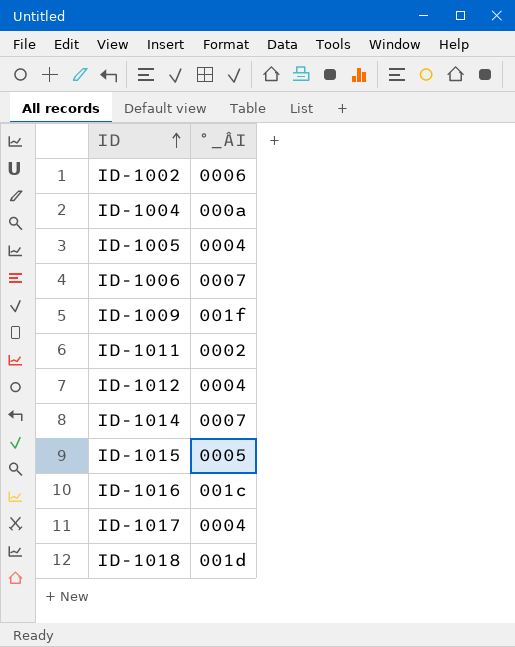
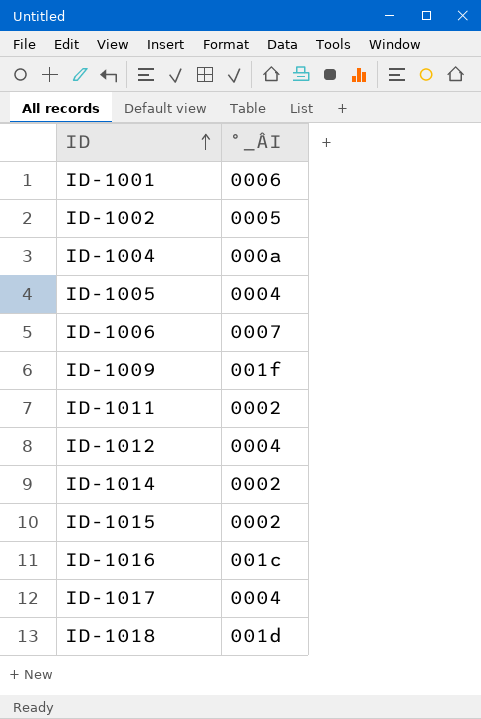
row ID-1001: none -> 0006
ID-1002 | °_ÂI: 0006 -> 0005
ID-1014 | °_ÂI: 0007 -> 0002
ID-1015 | °_ÂI: 0005 -> 0002

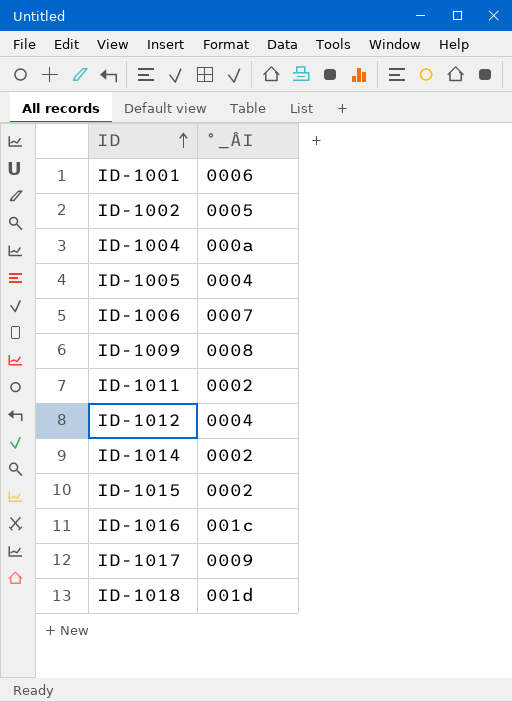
ID-1009 | °_ÂI: 001f -> 0008
ID-1017 | °_ÂI: 0004 -> 0009

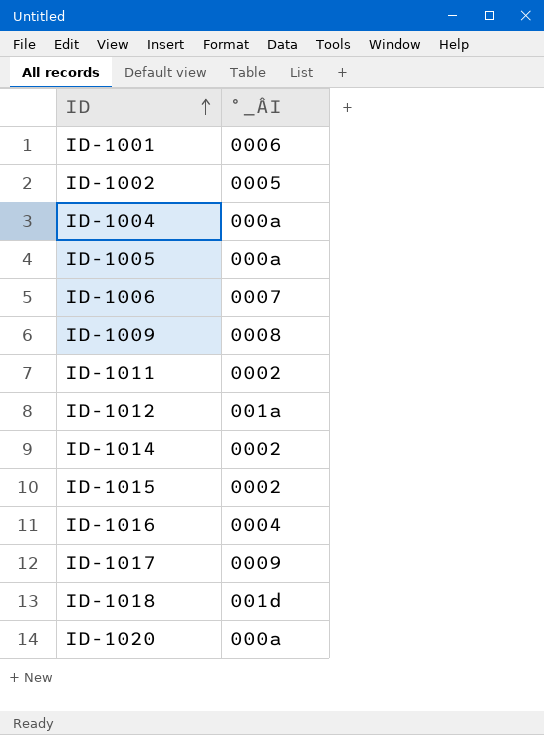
ID-1005 | °_ÂI: 0004 -> 000a
ID-1012 | °_ÂI: 0004 -> 001a
ID-1016 | °_ÂI: 001c -> 0004
row ID-1020: none -> 000a

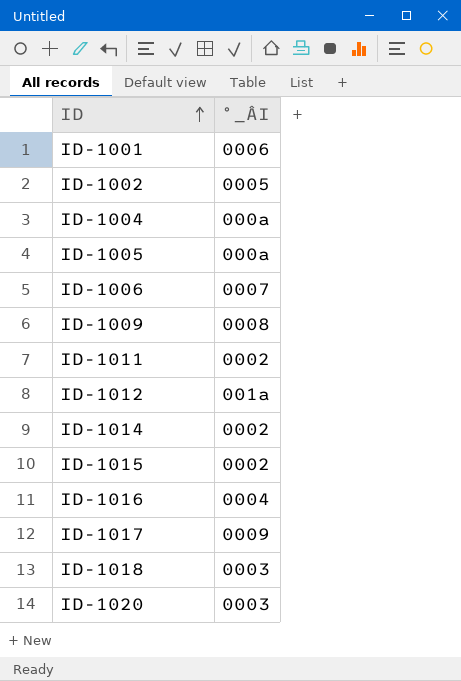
ID-1018 | °_ÂI: 001d -> 0003
ID-1020 | °_ÂI: 000a -> 0003

